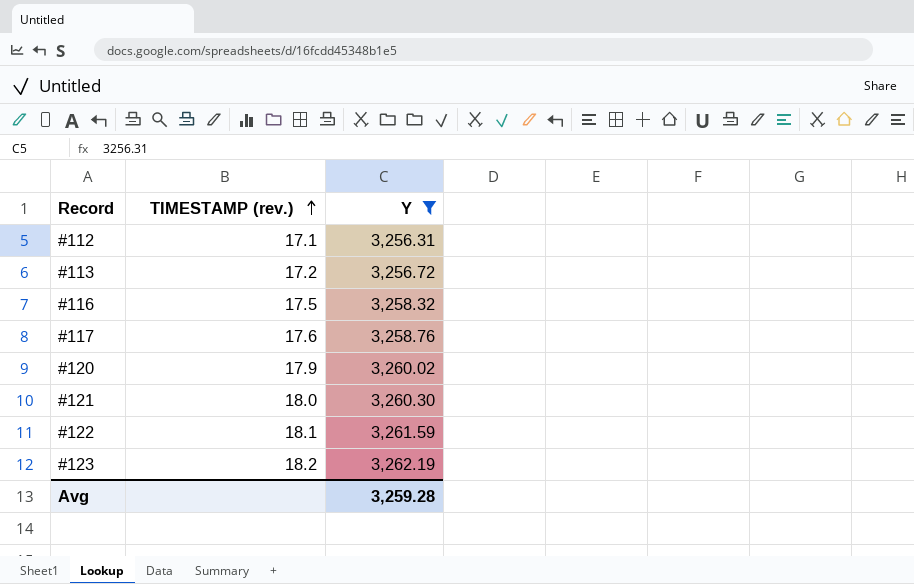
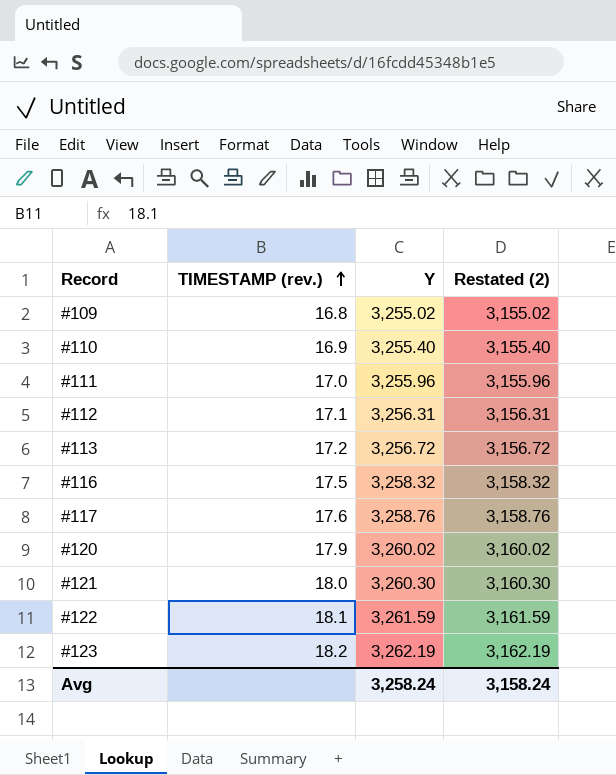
filter: Y >= 3,256.31 -> none
column Restated (2) | formula: none -> [Y] - 100
Avg | Y: 3,259.28 -> 3,258.24

